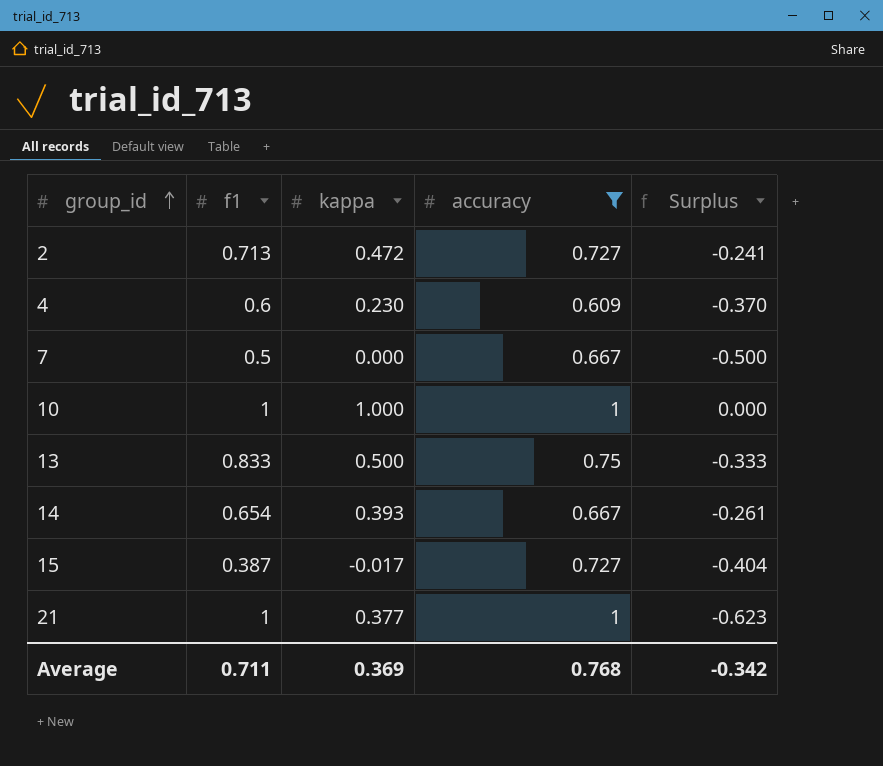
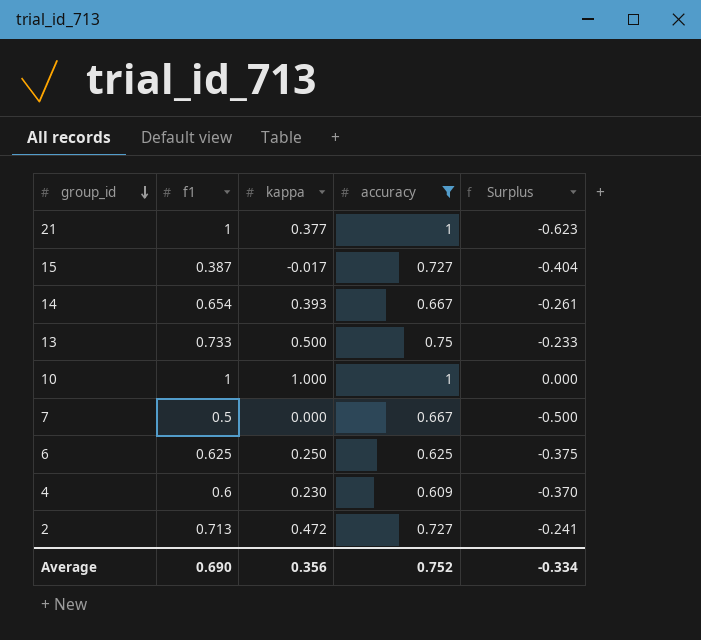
row order: group_id ascending -> group_id descending
13 | f1: 0.833 -> 0.733
13 | Surplus: -0.333 -> -0.233
row 6: none -> 0.625 | 0.250 | 0.625 | -0.375
Average | f1: 0.711 -> 0.690
Average | kappa: 0.369 -> 0.356
Average | accuracy: 0.768 -> 0.752
Average | Surplus: -0.342 -> -0.334

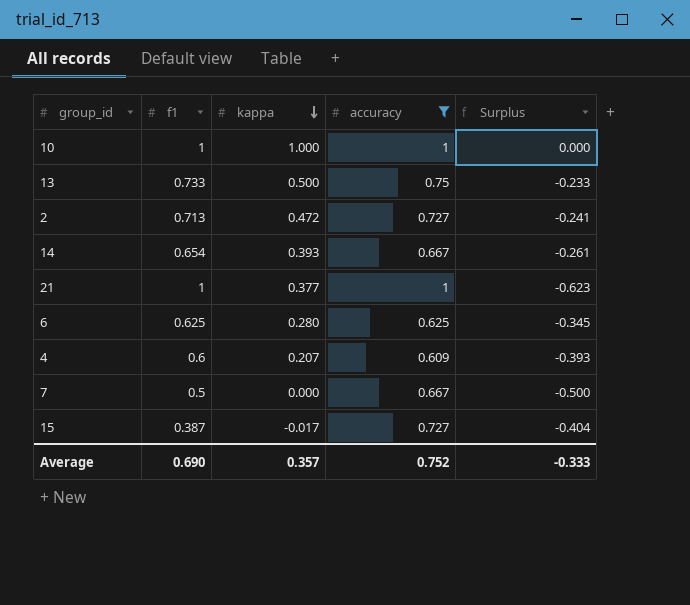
row order: group_id descending -> kappa descending
6 | kappa: 0.250 -> 0.280
6 | Surplus: -0.375 -> -0.345
4 | kappa: 0.230 -> 0.207
4 | Surplus: -0.370 -> -0.393
Average | kappa: 0.356 -> 0.357
Average | Surplus: -0.334 -> -0.333

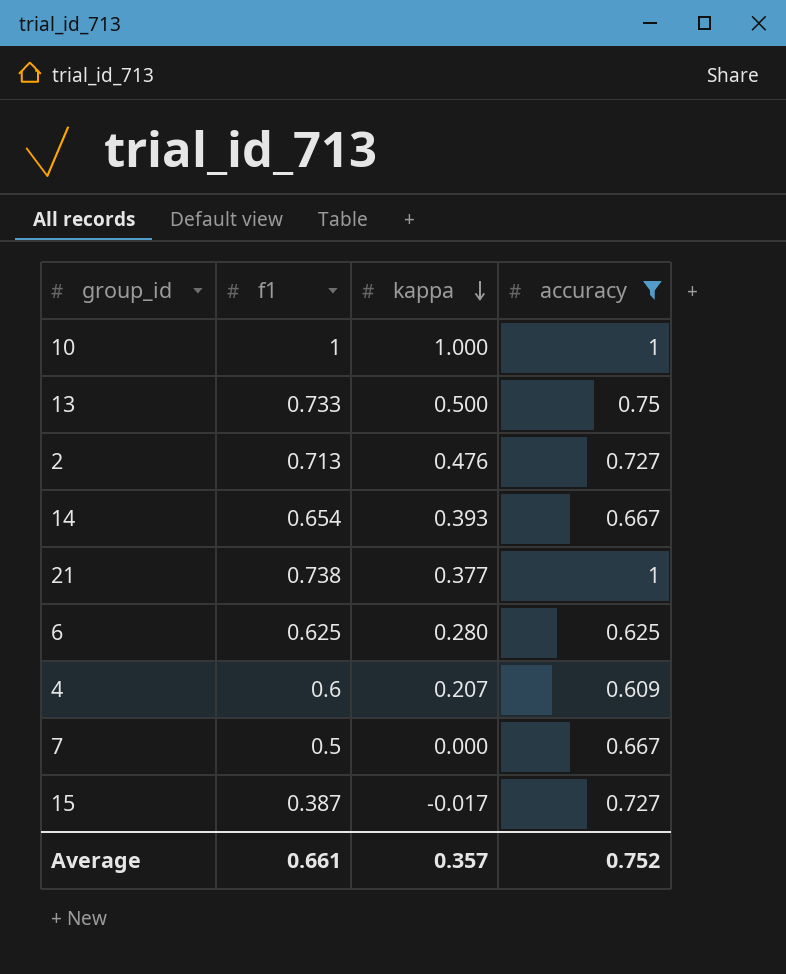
column Surplus | formula: [kappa] - [f1] -> none
2 | kappa: 0.472 -> 0.476
21 | f1: 1 -> 0.738
Average | f1: 0.690 -> 0.661

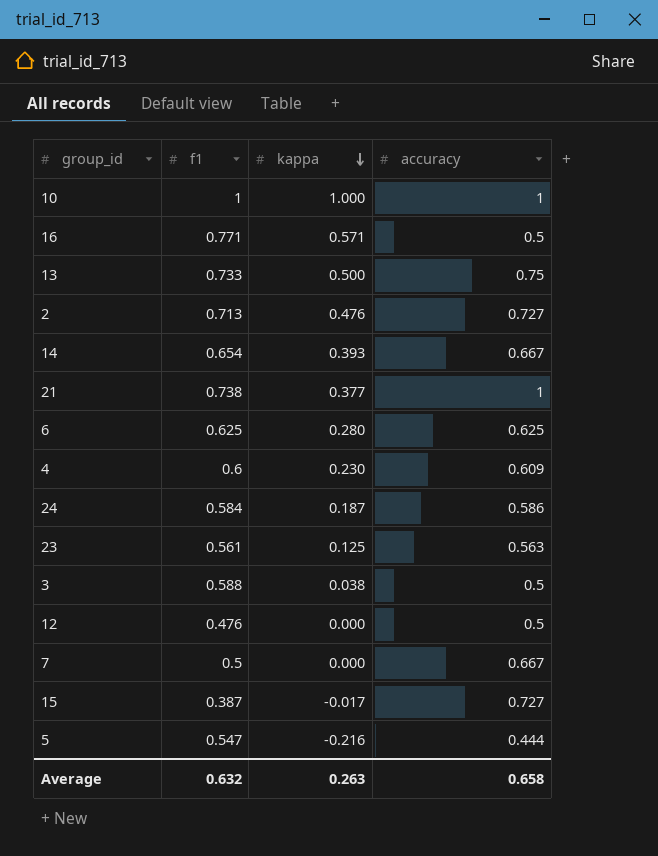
filter: accuracy >= 0.609 -> none
4 | kappa: 0.207 -> 0.230
Average | f1: 0.661 -> 0.632
Average | kappa: 0.357 -> 0.263
Average | accuracy: 0.752 -> 0.658

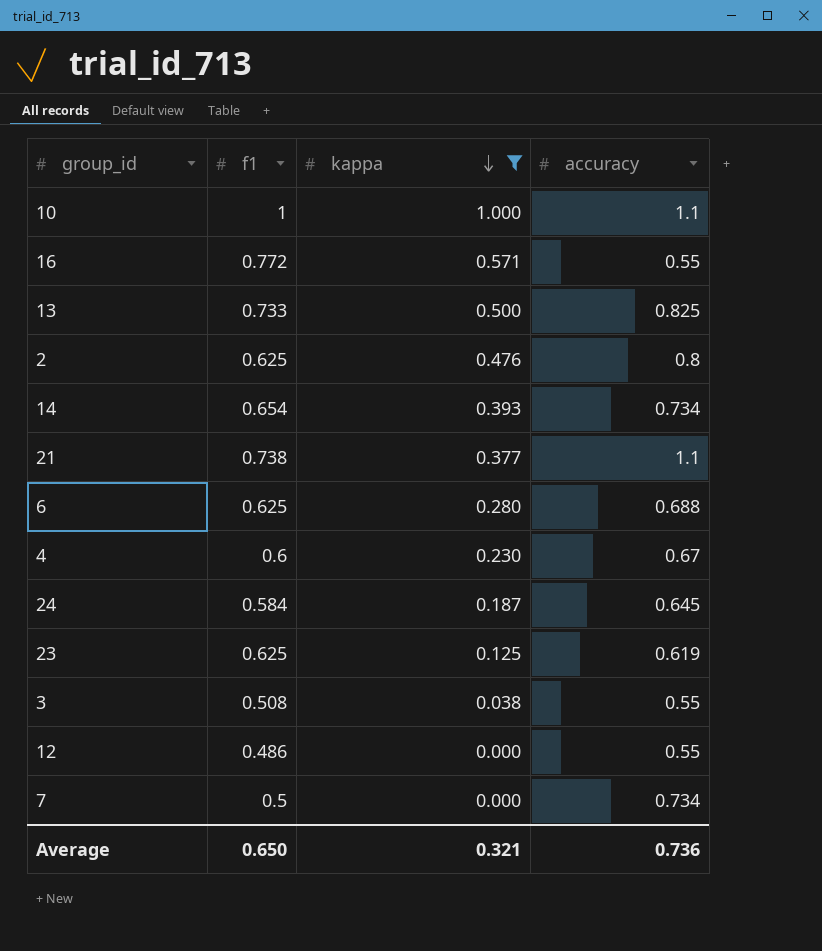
filter: none -> kappa >= 0.000
10 | accuracy: 1 -> 1.1
16 | f1: 0.771 -> 0.772
16 | accuracy: 0.5 -> 0.55
13 | accuracy: 0.75 -> 0.825
2 | f1: 0.713 -> 0.625
2 | accuracy: 0.727 -> 0.8
14 | accuracy: 0.667 -> 0.734
21 | accuracy: 1 -> 1.1
6 | accuracy: 0.625 -> 0.688
4 | accuracy: 0.609 -> 0.67
24 | accuracy: 0.586 -> 0.645
23 | f1: 0.561 -> 0.625
23 | accuracy: 0.563 -> 0.619
3 | f1: 0.588 -> 0.508
3 | accuracy: 0.5 -> 0.55
12 | f1: 0.476 -> 0.486
12 | accuracy: 0.5 -> 0.55
7 | accuracy: 0.667 -> 0.734
Average | f1: 0.632 -> 0.650
Average | kappa: 0.263 -> 0.321
Average | accuracy: 0.658 -> 0.736

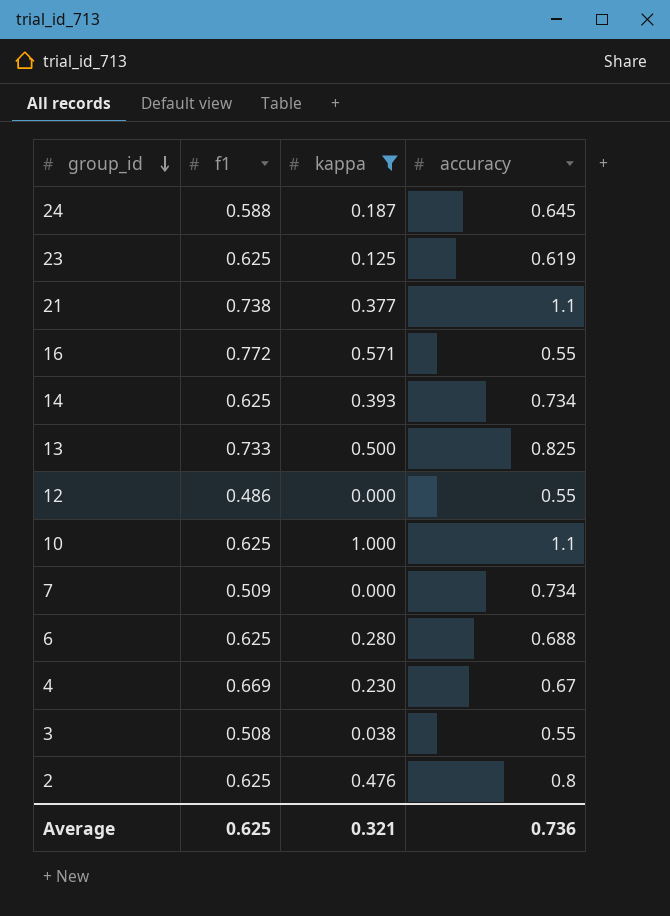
row order: kappa descending -> group_id descending
24 | f1: 0.584 -> 0.588
14 | f1: 0.654 -> 0.625
10 | f1: 1 -> 0.625
7 | f1: 0.5 -> 0.509
4 | f1: 0.6 -> 0.669
Average | f1: 0.650 -> 0.625

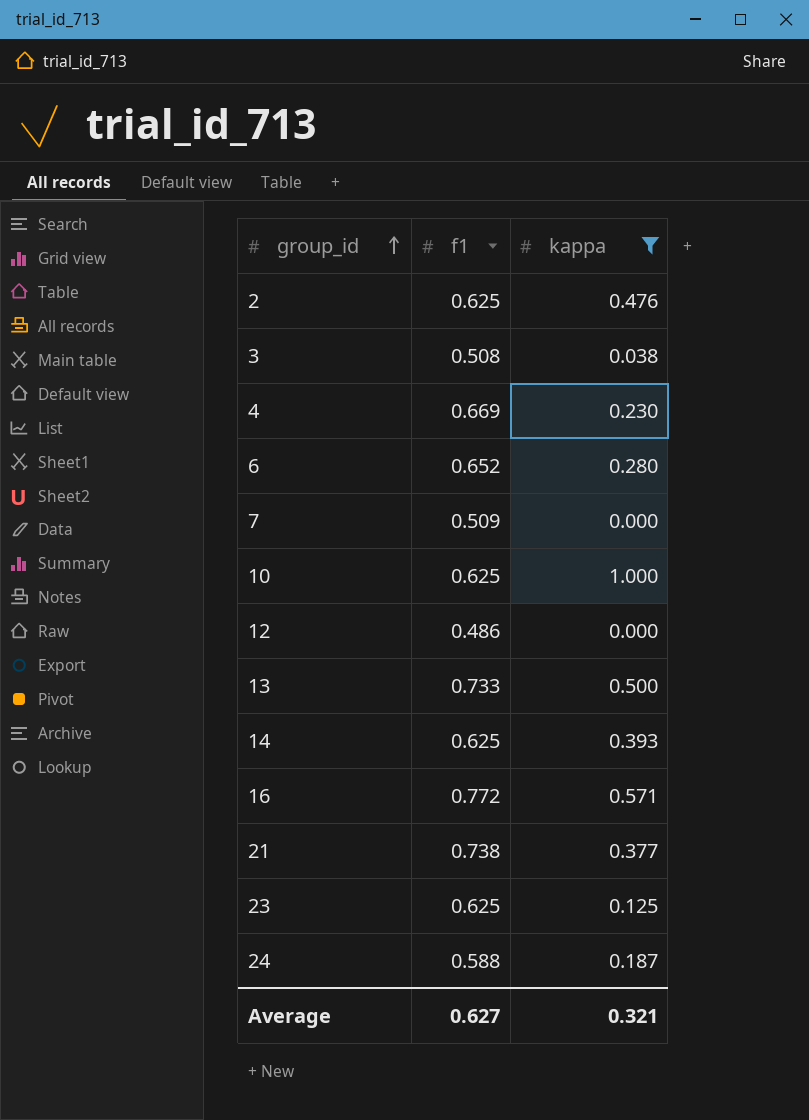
row order: group_id descending -> group_id ascending
column accuracy | position: 4 -> none
6 | f1: 0.625 -> 0.652
Average | f1: 0.625 -> 0.627

